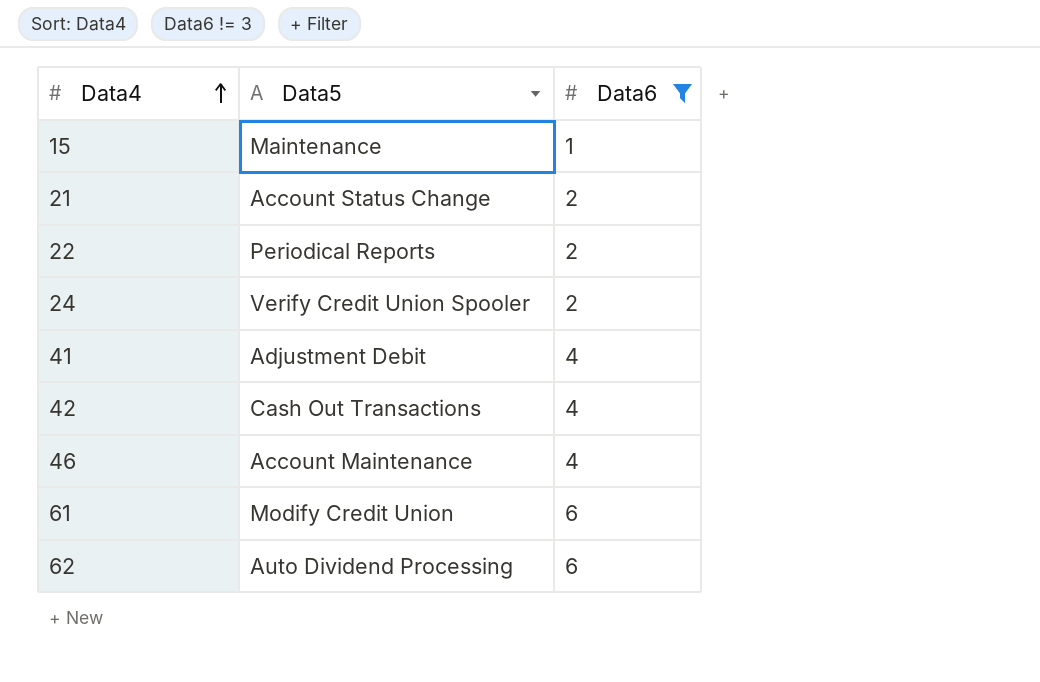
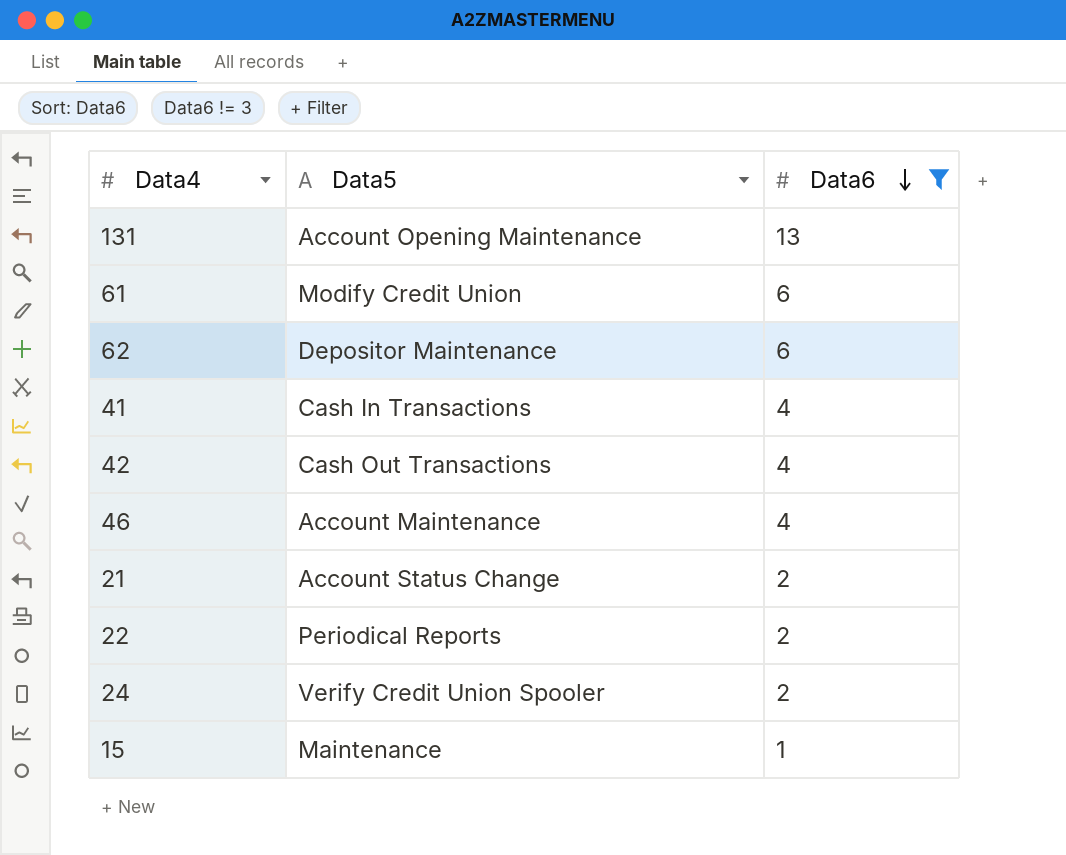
row order: Data4 ascending -> Data6 descending
row 131: none -> Account Opening Maintenance | 13
62 | Data5: Auto Dividend Processing -> Depositor Maintenance
41 | Data5: Adjustment Debit -> Cash In Transactions

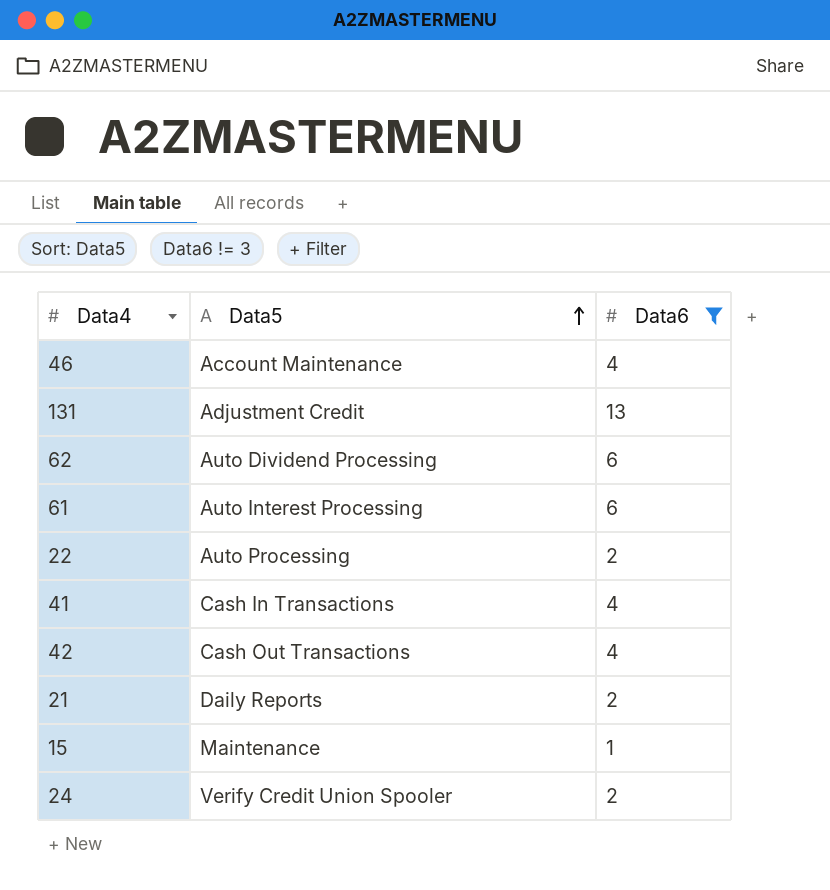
row order: Data6 descending -> Data5 ascending
131 | Data5: Account Opening Maintenance -> Adjustment Credit
62 | Data5: Depositor Maintenance -> Auto Dividend Processing
61 | Data5: Modify Credit Union -> Auto Interest Processing
22 | Data5: Periodical Reports -> Auto Processing
21 | Data5: Account Status Change -> Daily Reports

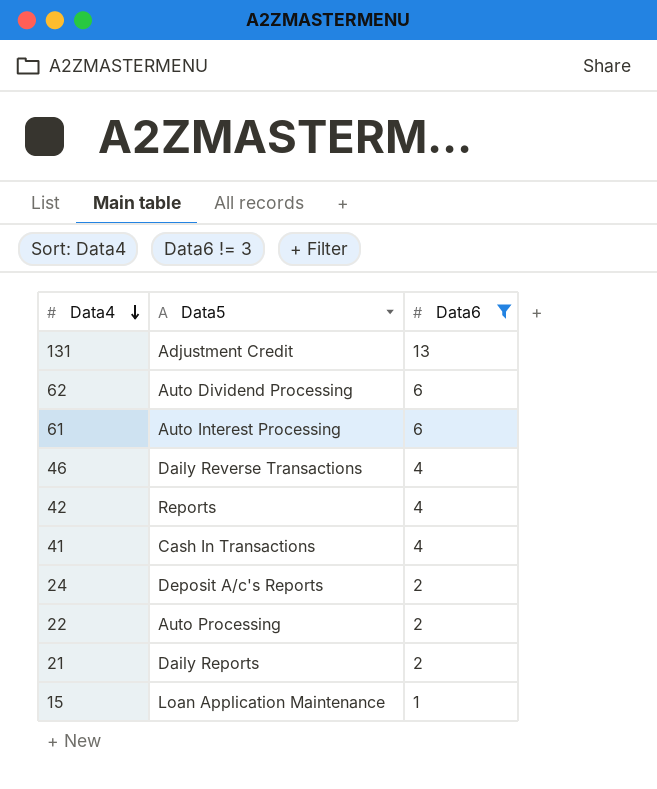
row order: Data5 ascending -> Data4 descending
46 | Data5: Account Maintenance -> Daily Reverse Transactions
42 | Data5: Cash Out Transactions -> Reports
24 | Data5: Verify Credit Union Spooler -> Deposit A/c's Reports
15 | Data5: Maintenance -> Loan Application Maintenance

